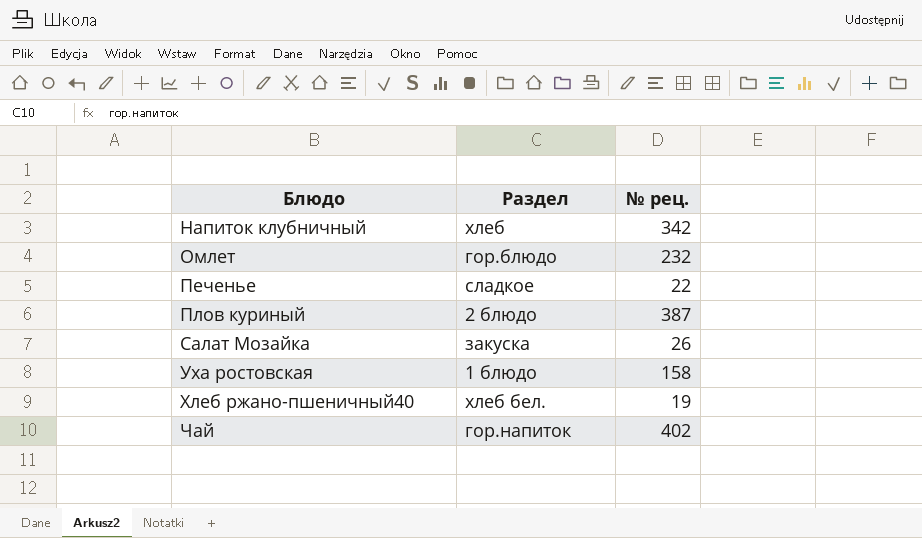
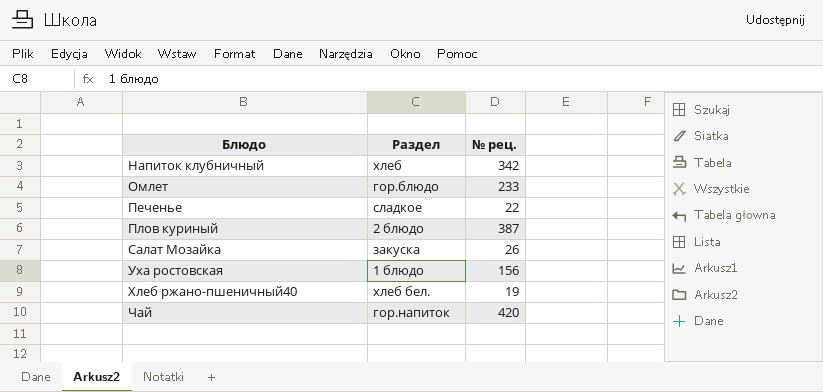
Омлет | № рец.: 232 -> 233
Уха ростовская | № рец.: 158 -> 156
Чай | № рец.: 402 -> 420

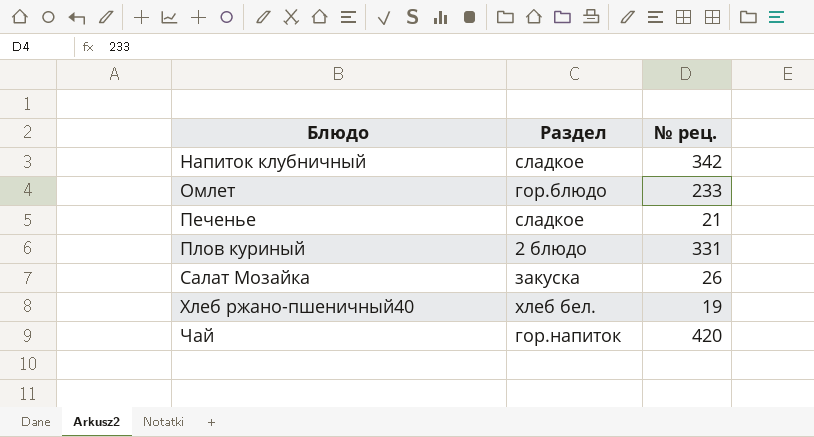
row Уха ростовская: 1 блюдо | 156 -> none
Напиток клубничный | Раздел: хлеб -> сладкое
Печенье | № рец.: 22 -> 21
Плов куриный | № рец.: 387 -> 331

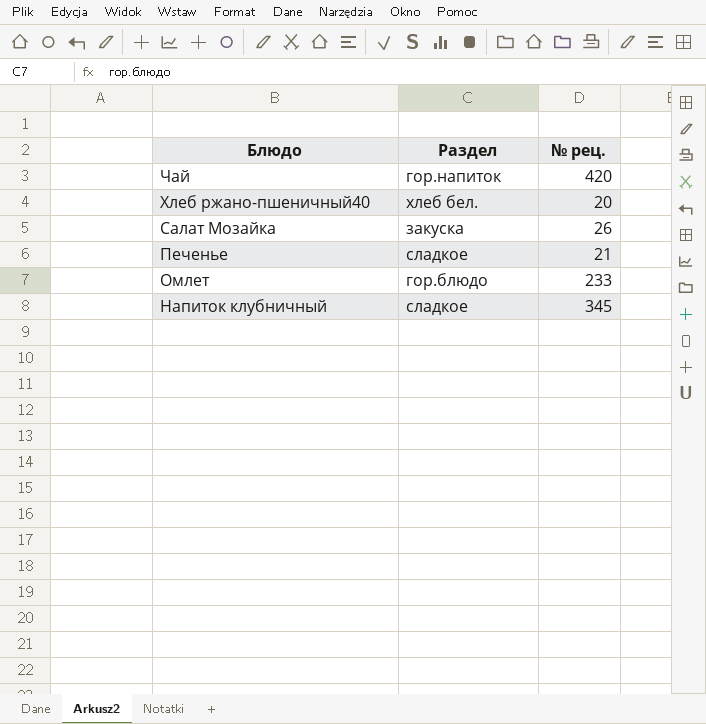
row order: Блюдо ascending -> Блюдо descending
row Плов куриный: 2 блюдо | 331 -> none
Хлеб ржано-пшеничный40 | № рец.: 19 -> 20
Напиток клубничный | № рец.: 342 -> 345

